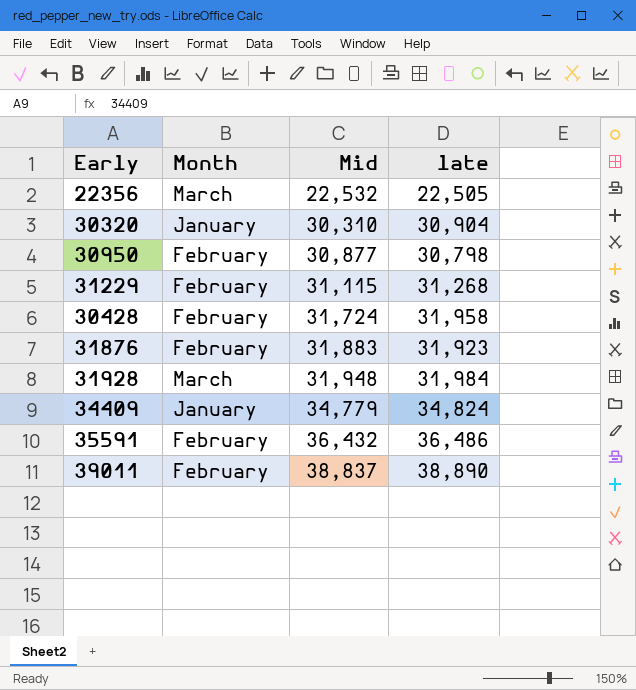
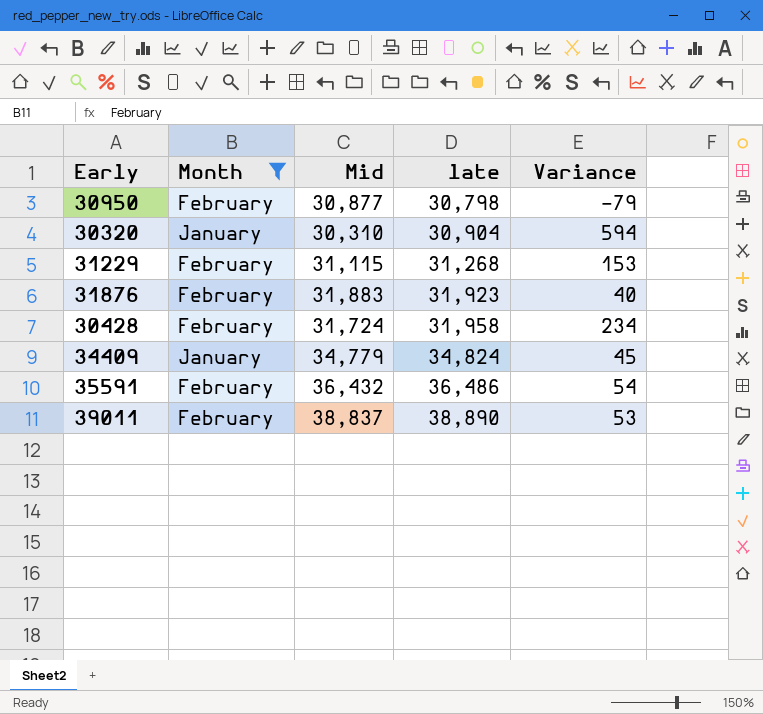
filter: none -> Month != March
row order: Mid ascending -> late ascending
column Variance | formula: none -> [late] - [Mid]

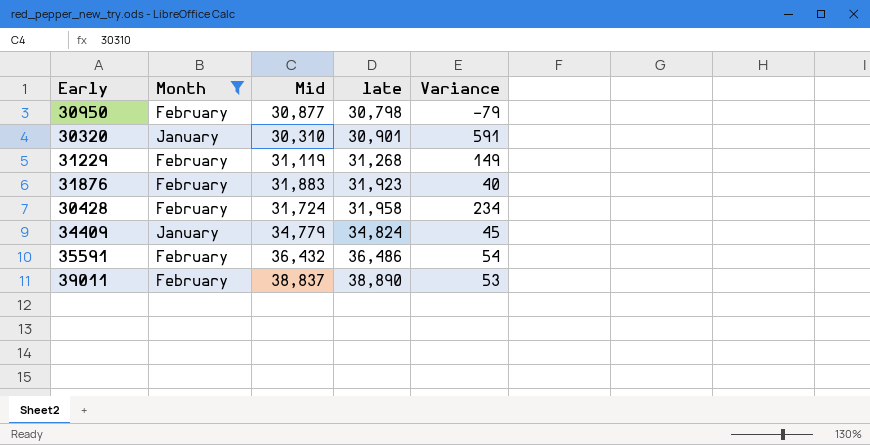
30320 | late: 30,904 -> 30,901
30320 | Variance: 594 -> 591
31229 | Mid: 31,115 -> 31,119
31229 | Variance: 153 -> 149

